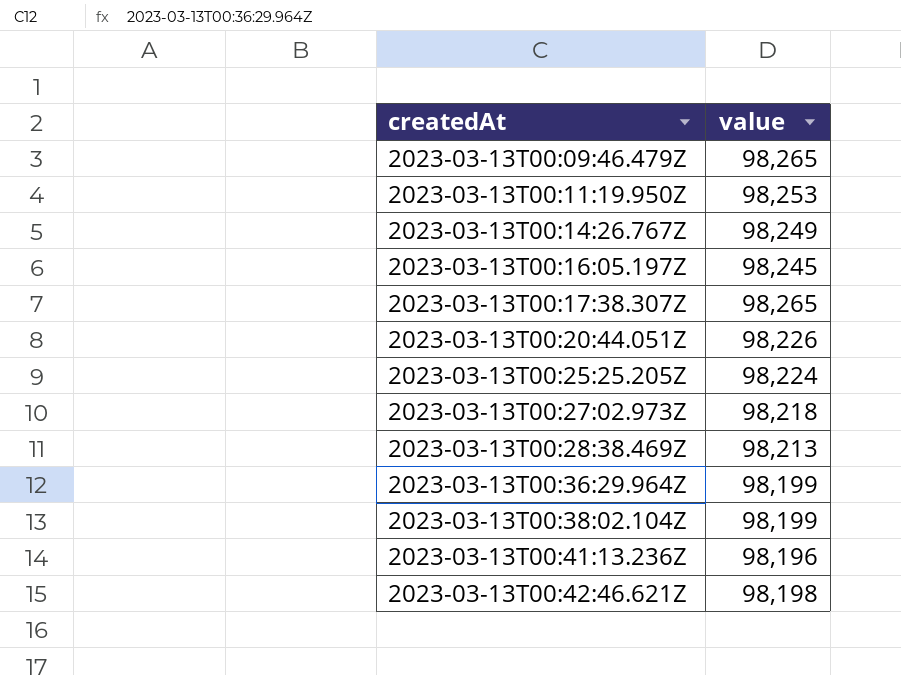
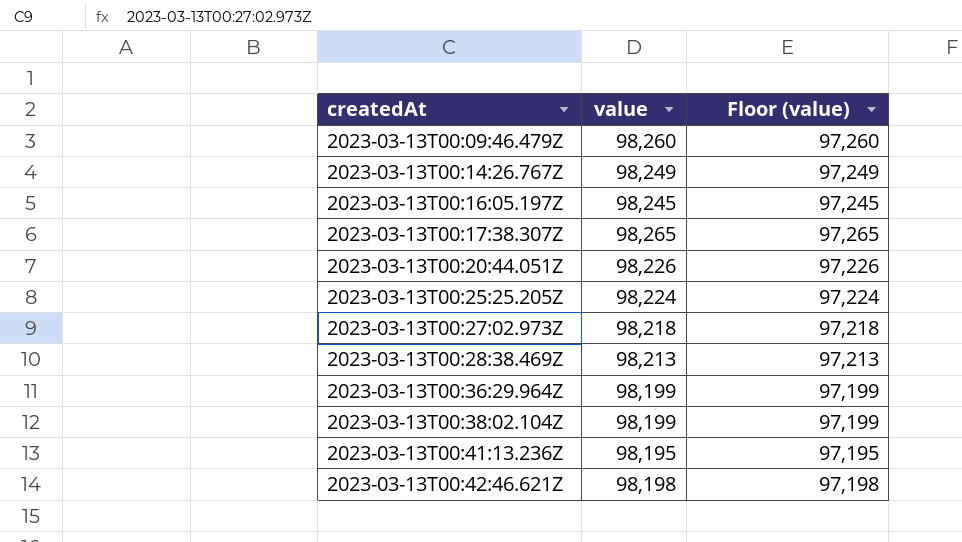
column Floor (value) | formula: none -> [value] - 1000
row 2023-03-13T00:11:19.950Z: 98,253 -> none
2023-03-13T00:09:46.479Z | value: 98,265 -> 98,260
2023-03-13T00:41:13.236Z | value: 98,196 -> 98,195

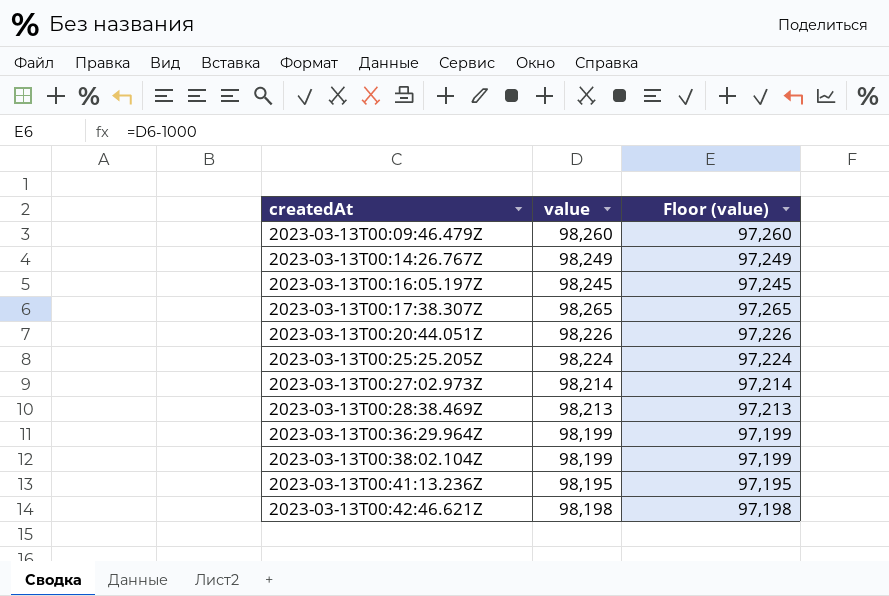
2023-03-13T00:27:02.973Z | value: 98,218 -> 98,214
2023-03-13T00:27:02.973Z | Floor (value): 97,218 -> 97,214

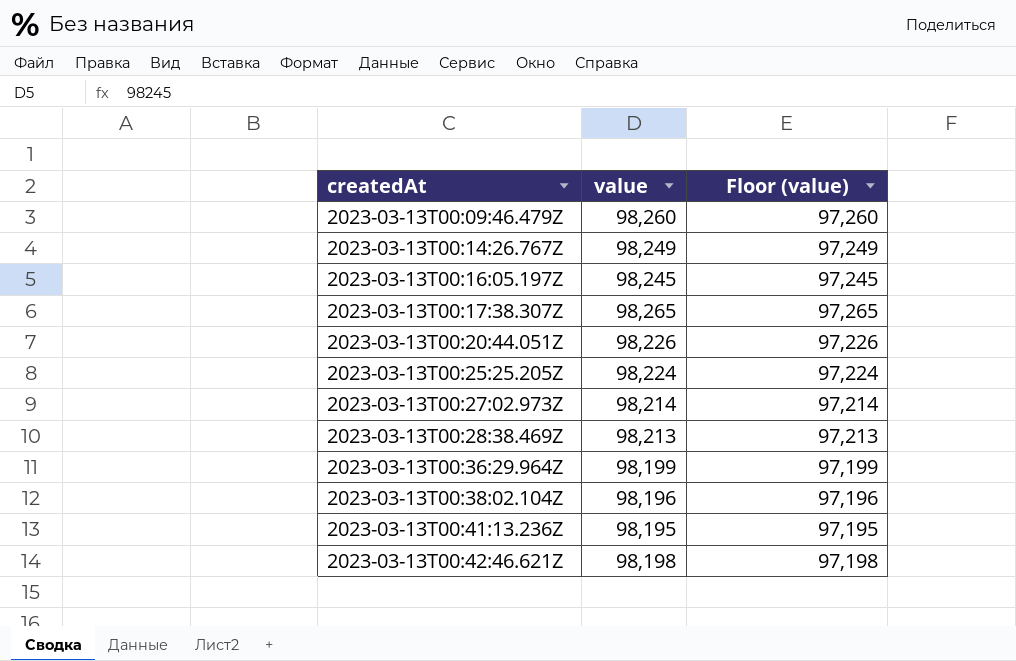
2023-03-13T00:38:02.104Z | value: 98,199 -> 98,196
2023-03-13T00:38:02.104Z | Floor (value): 97,199 -> 97,196

